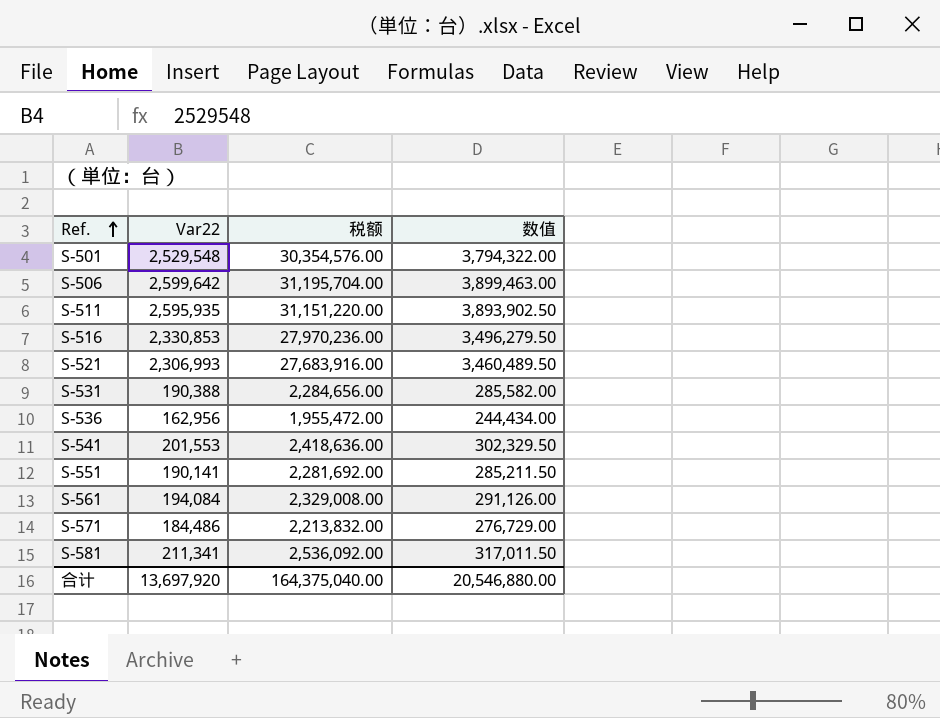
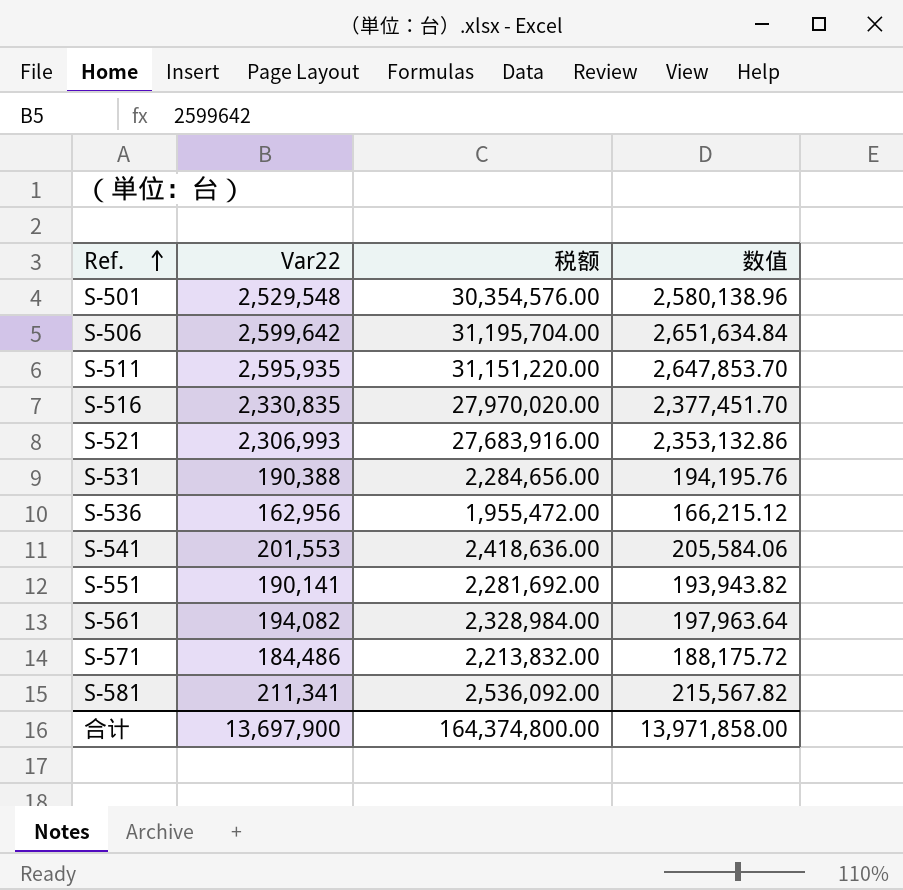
column 数值 | formula: [Var22] * 1.5 -> [Var22] * 1.02
S-516 | Var22: 2,330,853 -> 2,330,835
S-516 | 税额: 27,970,236.00 -> 27,970,020.00
S-561 | Var22: 194,084 -> 194,082
S-561 | 税额: 2,329,008.00 -> 2,328,984.00
合计 | Var22: 13,697,920 -> 13,697,900
合计 | 税额: 164,375,040.00 -> 164,374,800.00
合计 | 数值: 20,546,880.00 -> 13,971,858.00

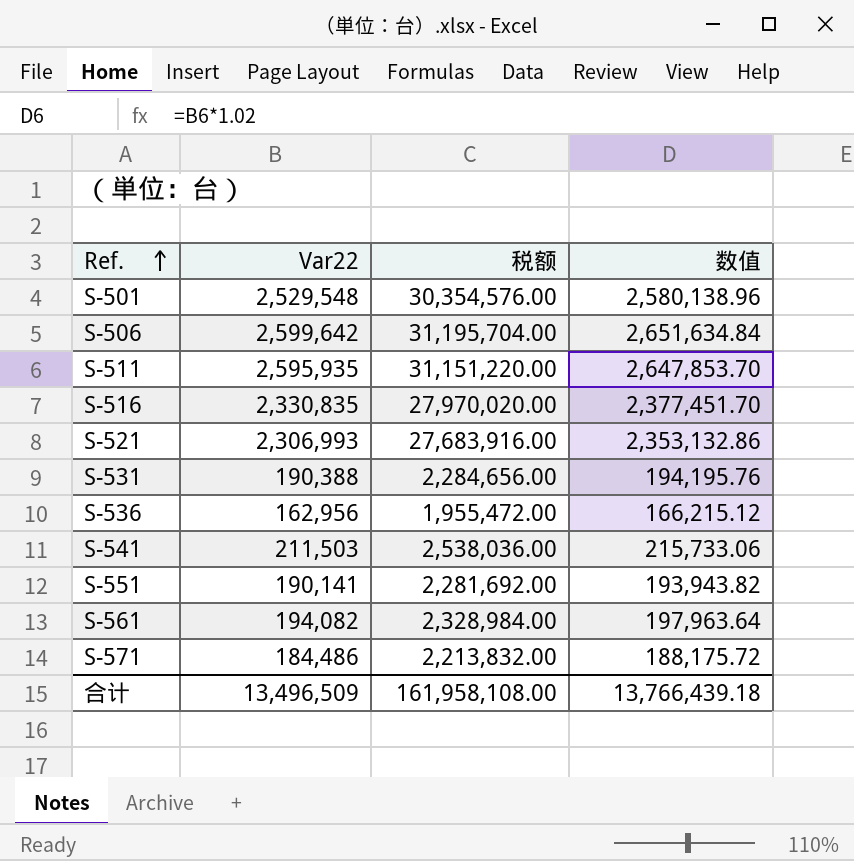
row S-581: 211,341 | 2,536,092.00 | 215,567.82 -> none
S-541 | Var22: 201,553 -> 211,503
S-541 | 税额: 2,418,636.00 -> 2,538,036.00
S-541 | 数值: 205,584.06 -> 215,733.06
合计 | Var22: 13,697,900 -> 13,496,509
合计 | 税额: 164,374,800.00 -> 161,958,108.00
合计 | 数值: 13,971,858.00 -> 13,766,439.18

